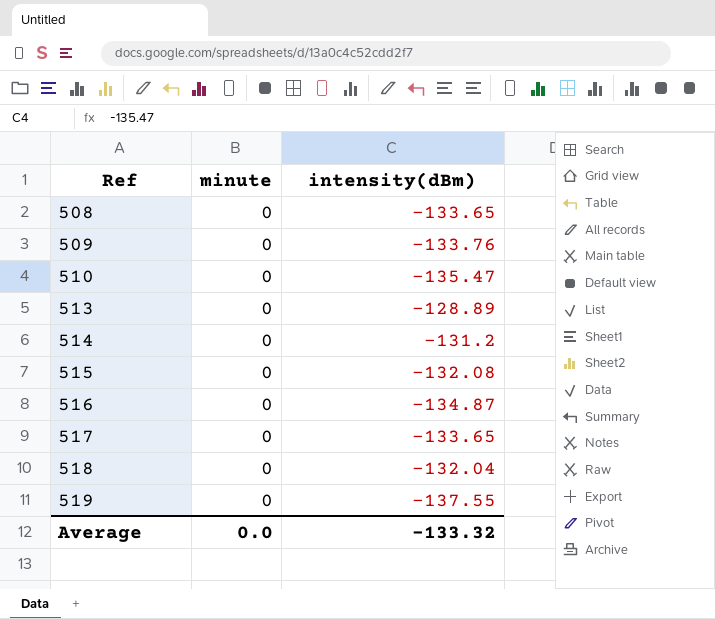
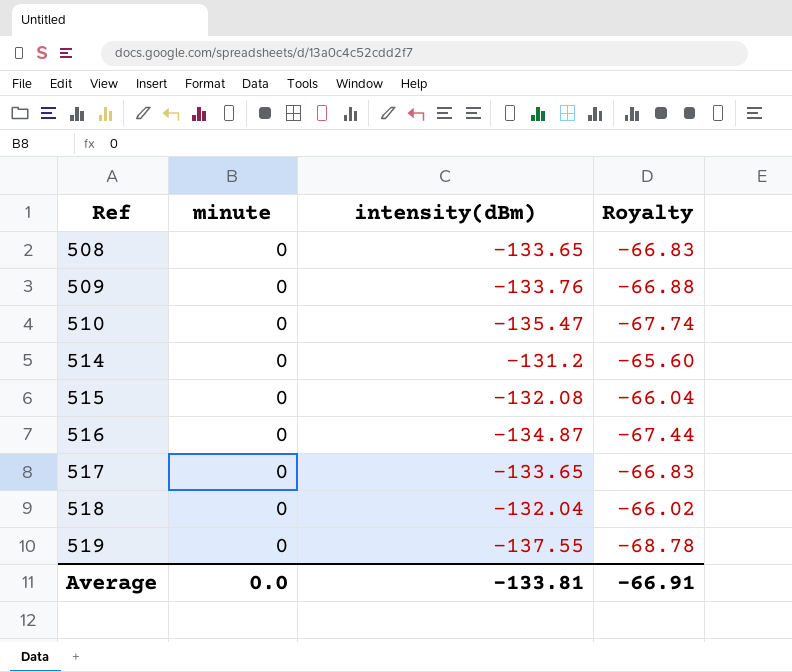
column Royalty | formula: none -> [intensity(dBm)] * 0.5
row 513: 0 | -128.89 -> none
Average | intensity(dBm): -133.32 -> -133.81

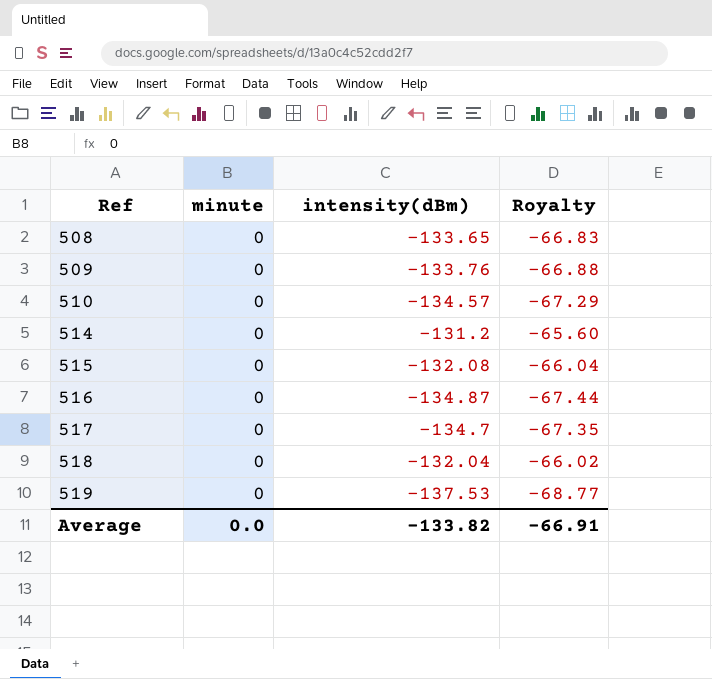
510 | intensity(dBm): -135.47 -> -134.57
510 | Royalty: -67.74 -> -67.29
517 | intensity(dBm): -133.65 -> -134.7
517 | Royalty: -66.83 -> -67.35
519 | intensity(dBm): -137.55 -> -137.53
519 | Royalty: -68.78 -> -68.77
Average | intensity(dBm): -133.81 -> -133.82

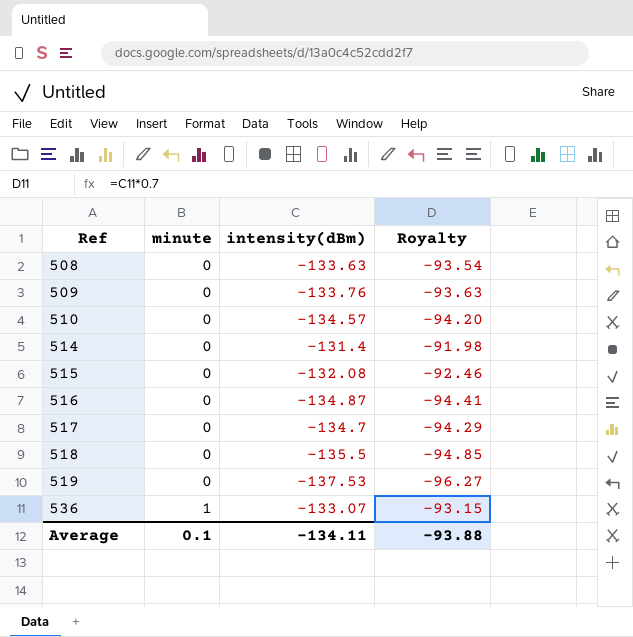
column Royalty | formula: [intensity(dBm)] * 0.5 -> [intensity(dBm)] * 0.7
508 | intensity(dBm): -133.65 -> -133.63
514 | intensity(dBm): -131.2 -> -131.4
518 | intensity(dBm): -132.04 -> -135.5
row 536: none -> 1 | -133.07 | -93.15
Average | minute: 0.0 -> 0.1
Average | intensity(dBm): -133.82 -> -134.11
Average | Royalty: -66.91 -> -93.88

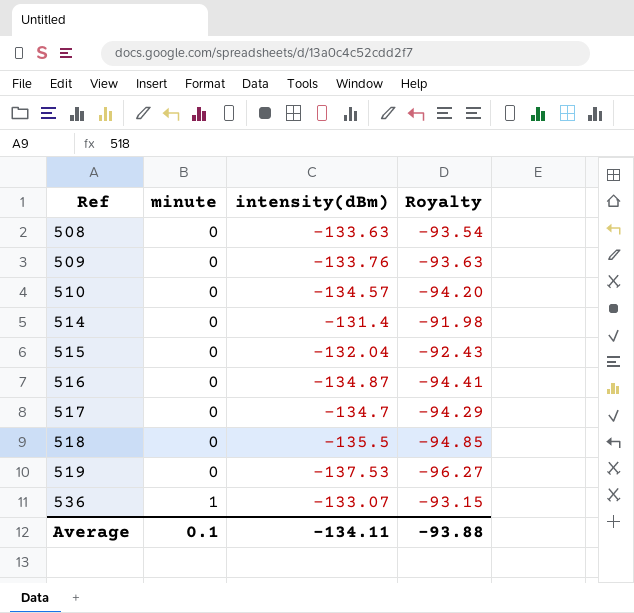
515 | intensity(dBm): -132.08 -> -132.04
515 | Royalty: -92.46 -> -92.43

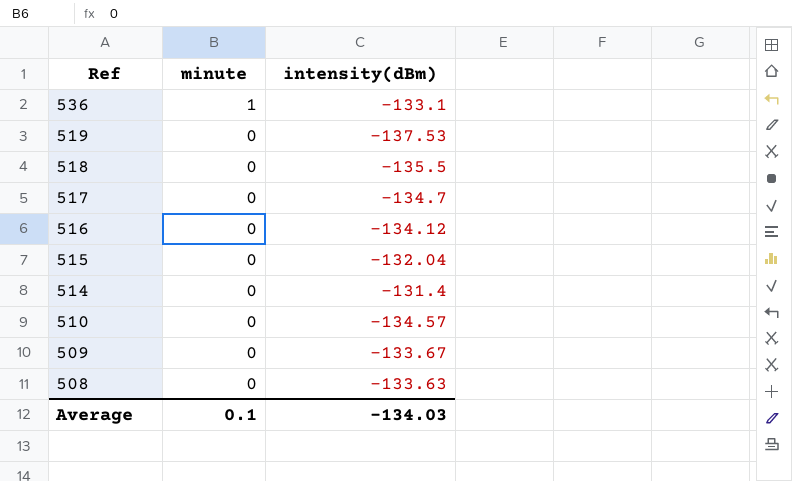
row order: Ref ascending -> Ref descending
column Royalty | formula: [intensity(dBm)] * 0.7 -> none
536 | intensity(dBm): -133.07 -> -133.1
516 | intensity(dBm): -134.87 -> -134.12
509 | intensity(dBm): -133.76 -> -133.67
Average | intensity(dBm): -134.11 -> -134.03

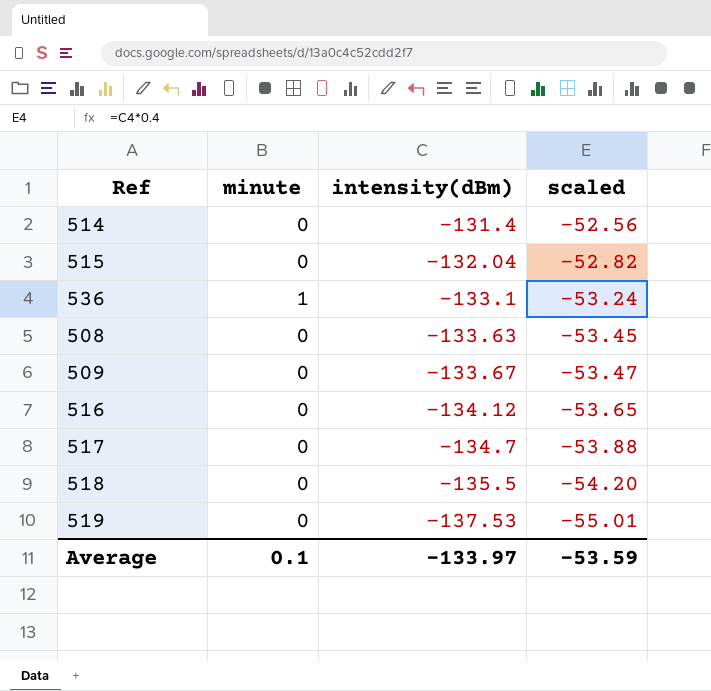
row order: Ref descending -> intensity(dBm) descending
column scaled | formula: none -> [intensity(dBm)] * 0.4
row 510: 0 | -134.57 -> none
Average | intensity(dBm): -134.03 -> -133.97

